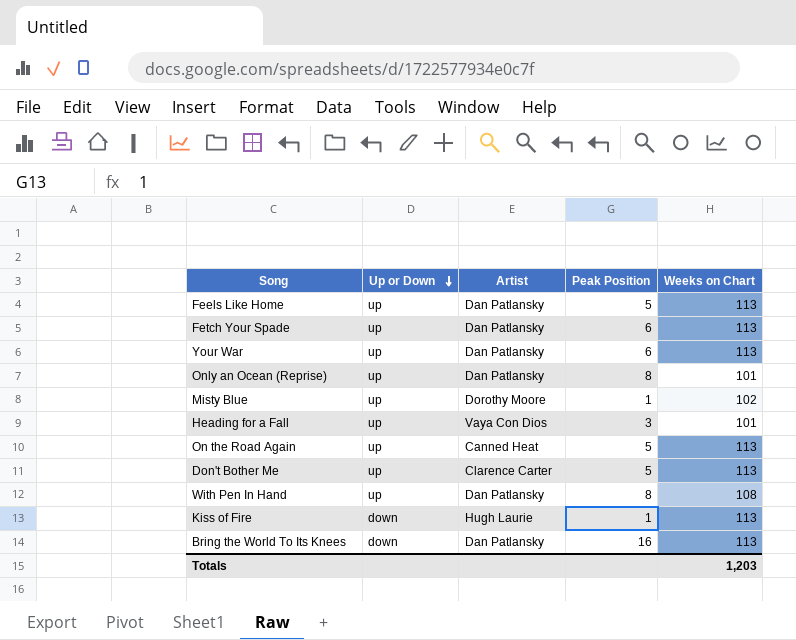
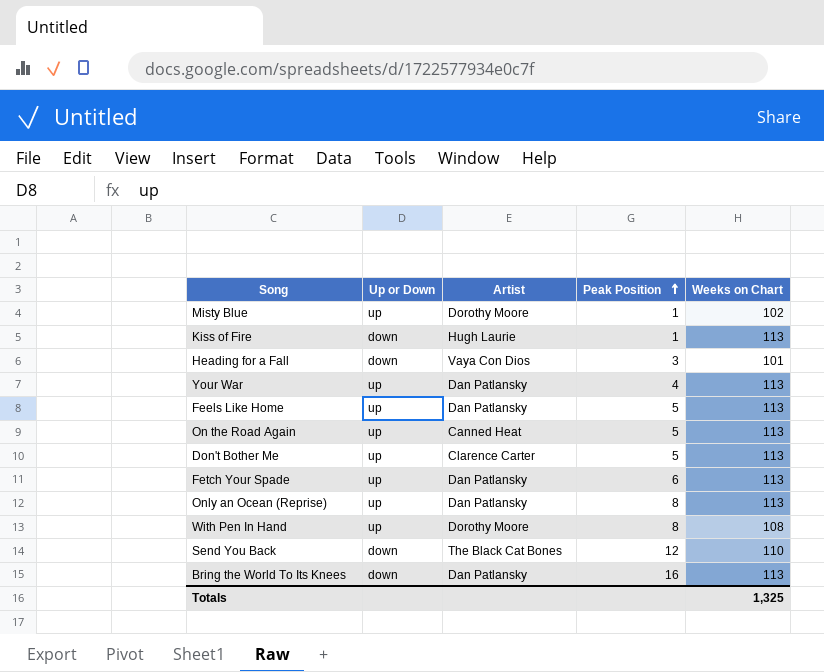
row order: Up or Down descending -> Peak Position ascending
Heading for a Fall | Up or Down: up -> down
Your War | Peak Position: 6 -> 4
Only an Ocean (Reprise) | Weeks on Chart: 101 -> 113
With Pen In Hand | Artist: Dan Patlansky -> Dorothy Moore
row Send You Back: none -> down | The Black Cat Bones | 12 | 110
Totals | Weeks on Chart: 1,203 -> 1,325

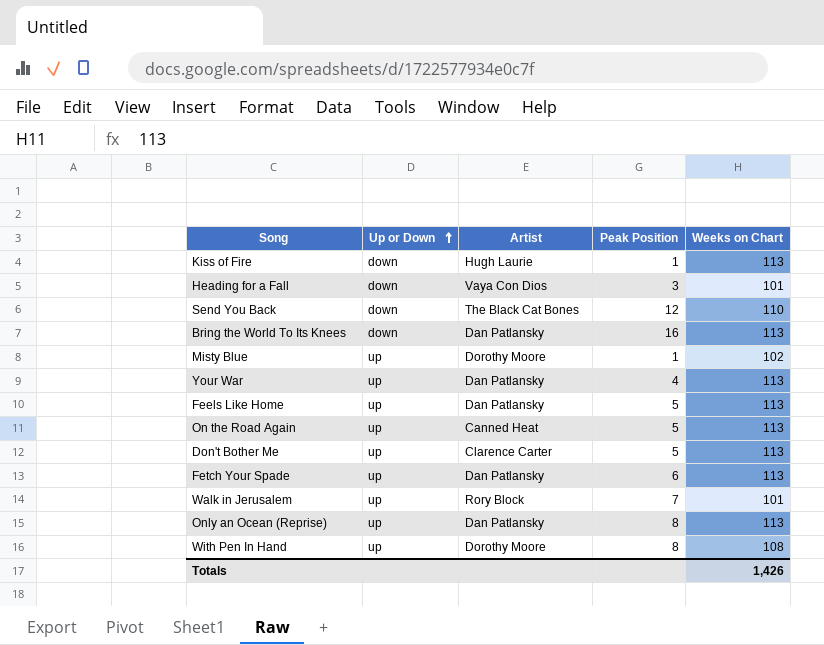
row order: Peak Position ascending -> Up or Down ascending
row Walk in Jerusalem: none -> up | Rory Block | 7 | 101
Totals | Weeks on Chart: 1,325 -> 1,426

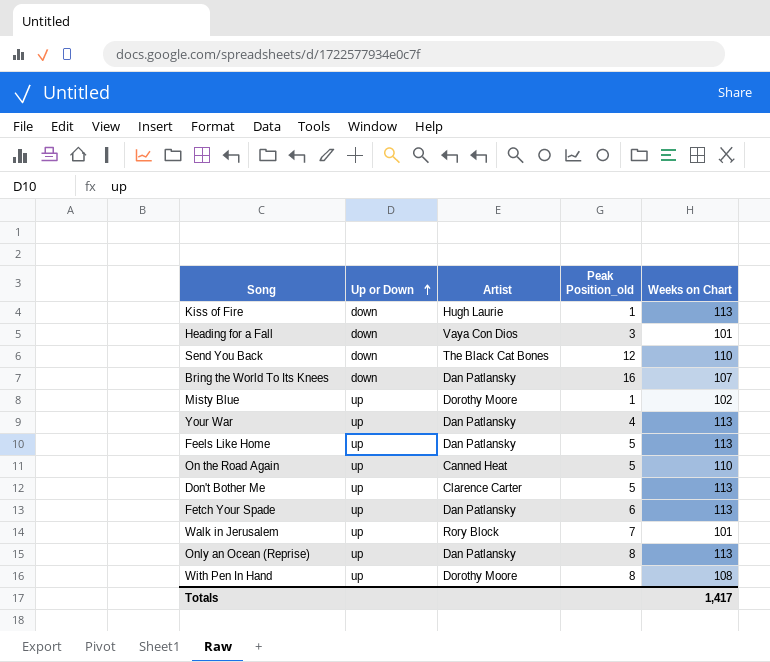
column name: Peak Position -> Peak Position_old
Bring the World To Its Knees | Weeks on Chart: 113 -> 107
On the Road Again | Weeks on Chart: 113 -> 110
Totals | Weeks on Chart: 1,426 -> 1,417

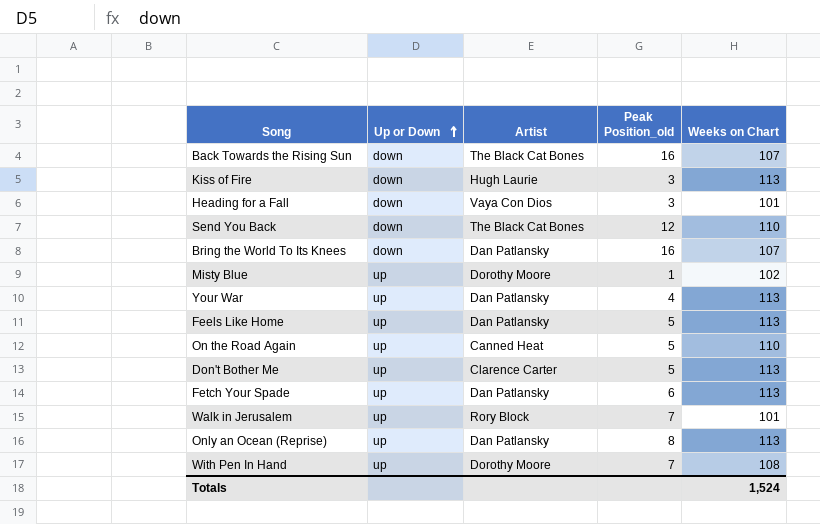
row Back Towards the Rising Sun: none -> down | The Black Cat Bones | 16 | 107
Kiss of Fire | Peak Position_old: 1 -> 3
With Pen In Hand | Peak Position_old: 8 -> 7
Totals | Weeks on Chart: 1,417 -> 1,524

